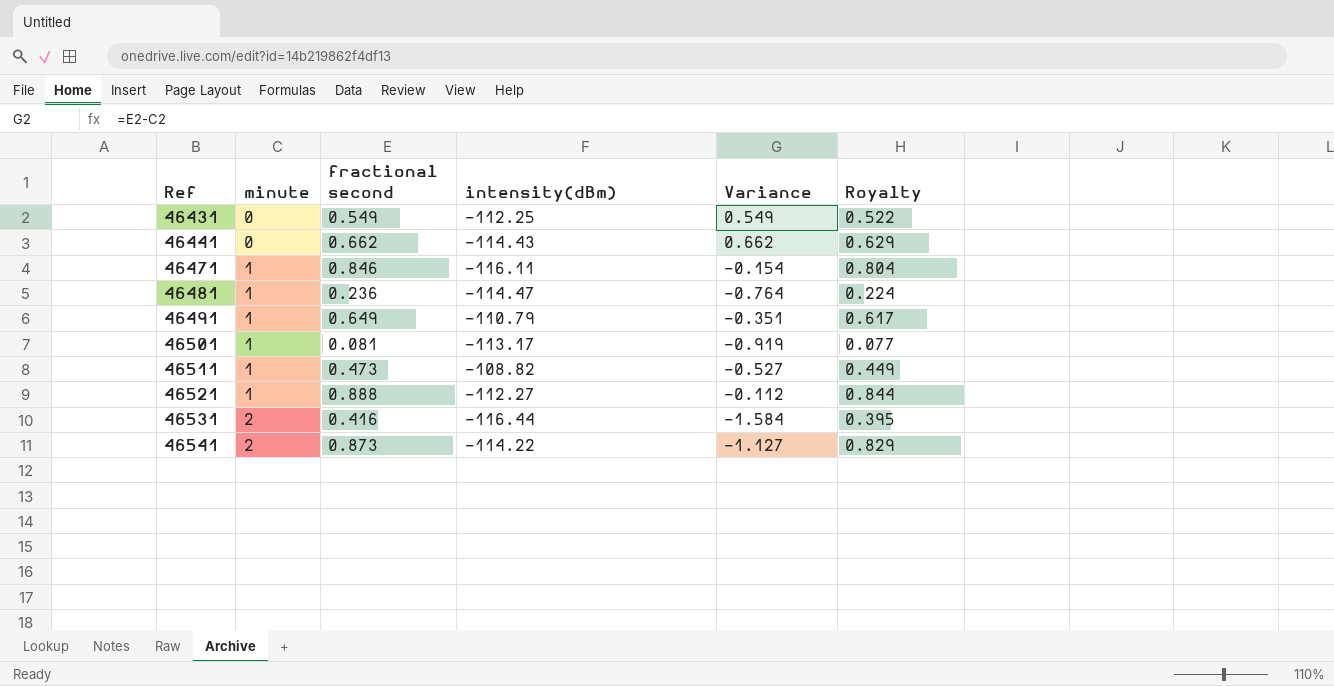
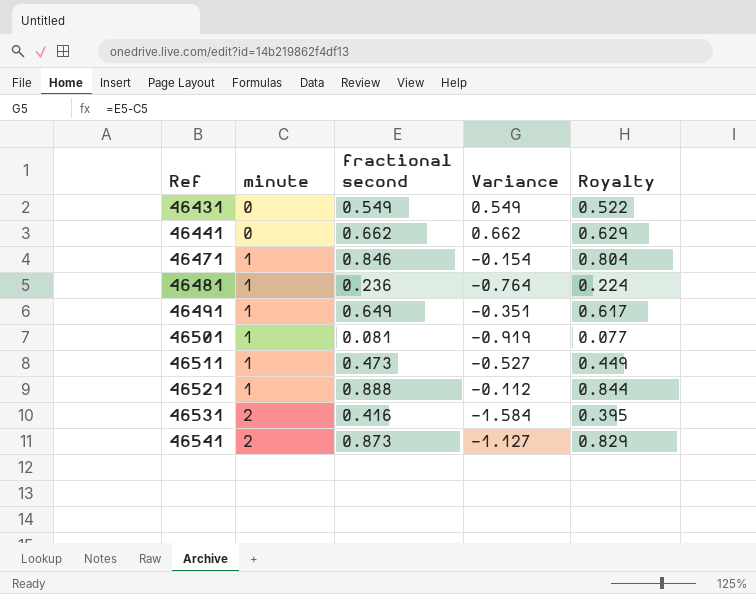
column intensity(dBm) | position: 4 -> none

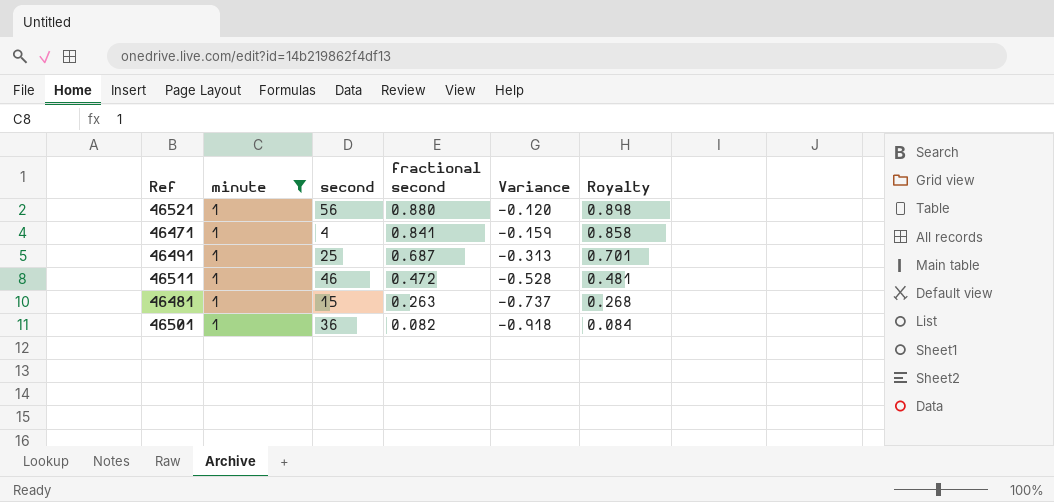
filter: none -> minute = 1
row order: Ref ascending -> fractional second descending
column second | position: none -> 3
column Royalty | formula: [fractional second] * 0.95 -> [fractional second] * 1.02
46521 | fractional second: 0.888 -> 0.880
46521 | Variance: -0.112 -> -0.120
46471 | fractional second: 0.846 -> 0.841
46471 | Variance: -0.154 -> -0.159
46491 | fractional second: 0.649 -> 0.687
46491 | Variance: -0.351 -> -0.313
46511 | fractional second: 0.473 -> 0.472
46511 | Variance: -0.527 -> -0.528
46481 | fractional second: 0.236 -> 0.263
46481 | Variance: -0.764 -> -0.737
46501 | fractional second: 0.081 -> 0.082
46501 | Variance: -0.919 -> -0.918

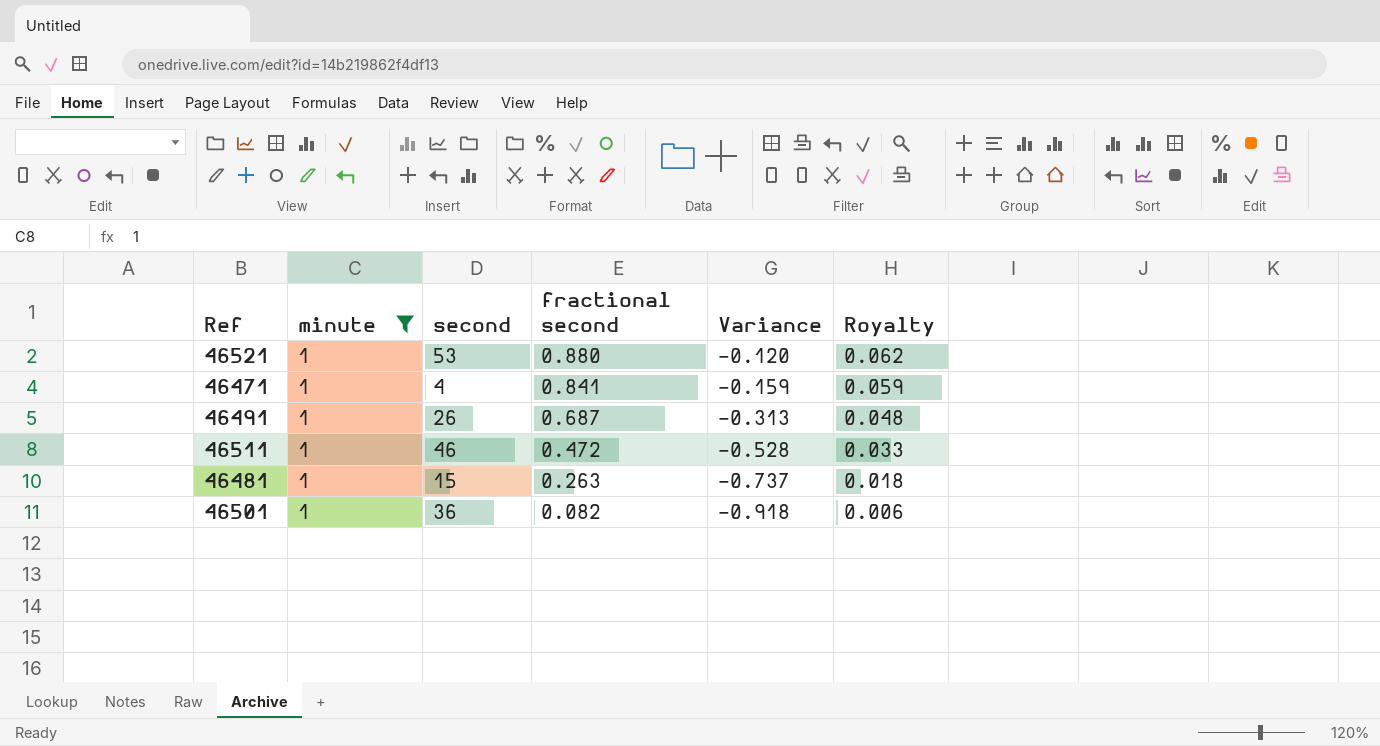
column Royalty | formula: [fractional second] * 1.02 -> [fractional second] * 0.07
46521 | second: 56 -> 53
46491 | second: 25 -> 26

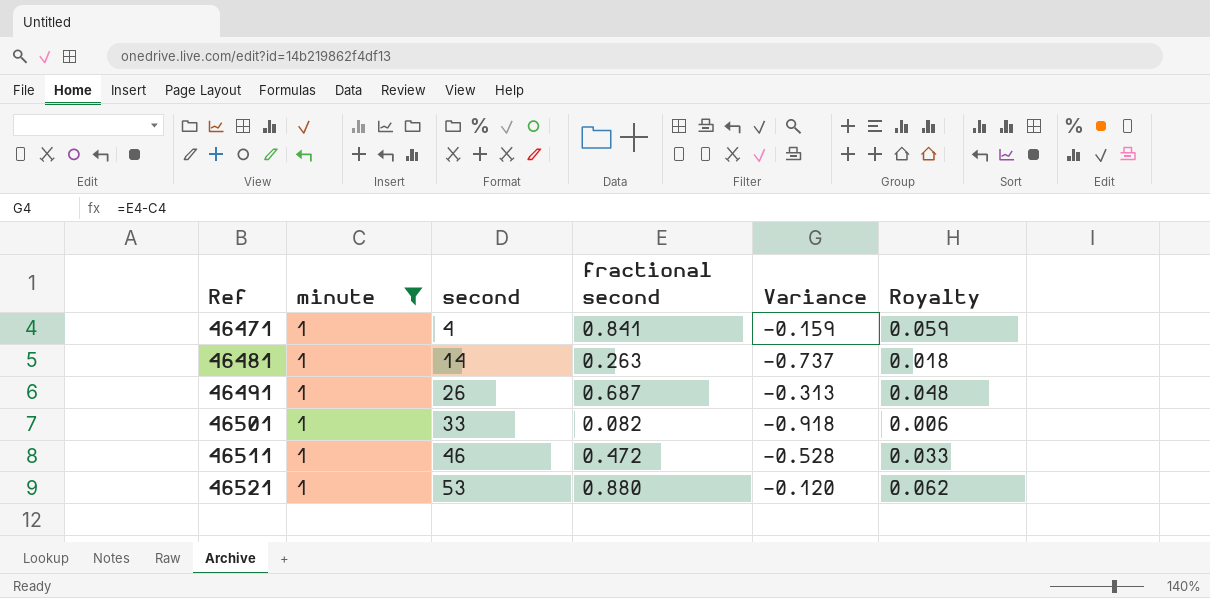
row order: fractional second descending -> Ref ascending
46481 | second: 15 -> 14
46501 | second: 36 -> 33

